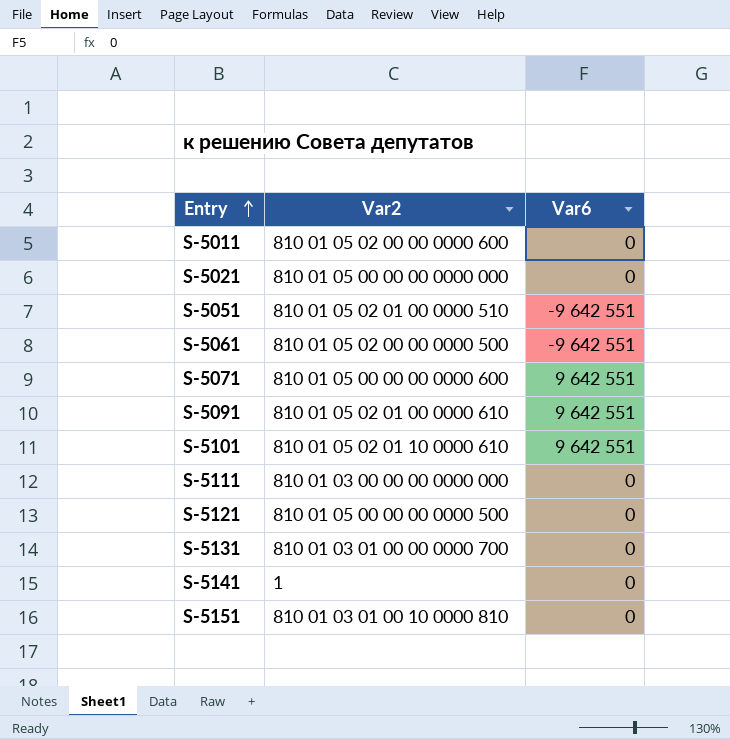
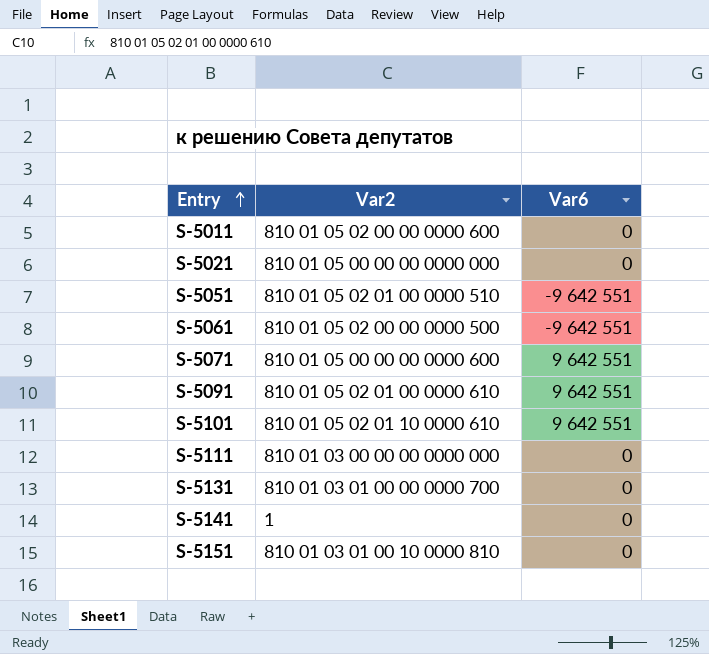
row S-5121: 810 01 05 00 00 00 0000 500 | 0 -> none

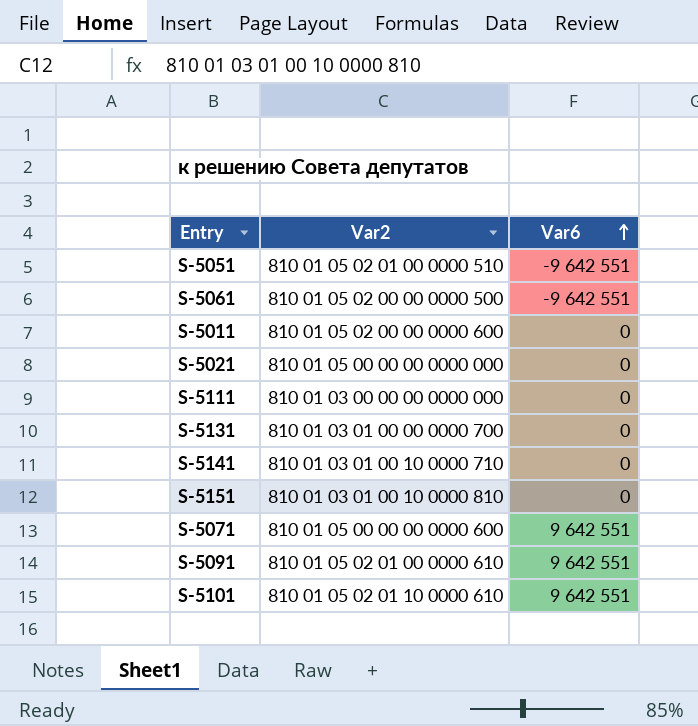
row order: Entry ascending -> Var6 ascending
S-5141 | Var2: 1 -> 810 01 03 01 00 10 0000 710

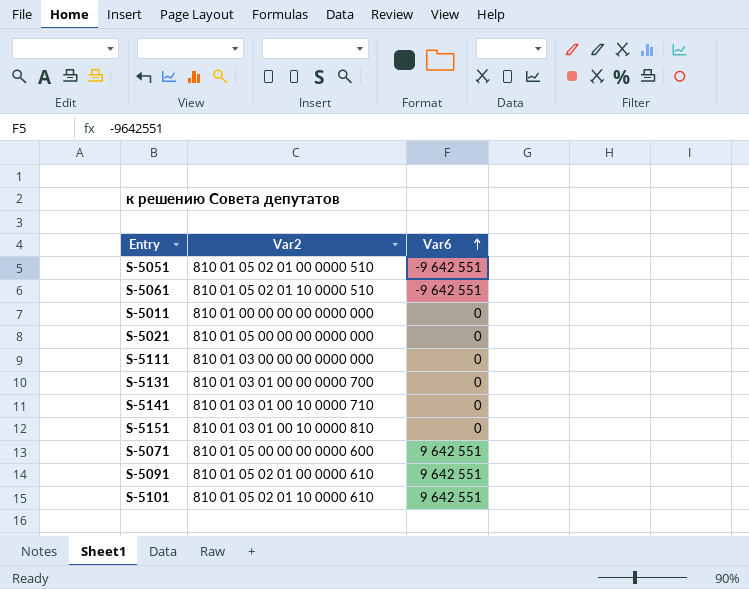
S-5061 | Var2: 810 01 05 02 00 00 0000 500 -> 810 01 05 02 01 10 0000 510
S-5011 | Var2: 810 01 05 02 00 00 0000 600 -> 810 01 00 00 00 00 0000 000

